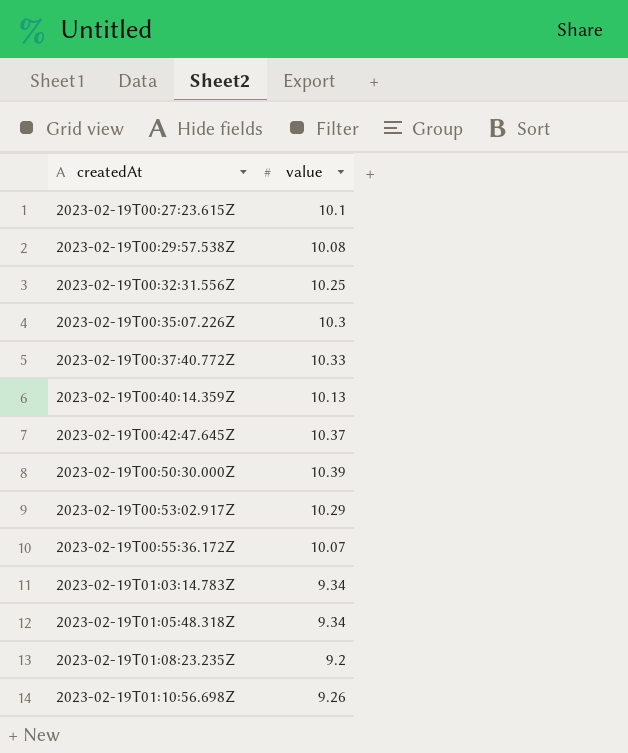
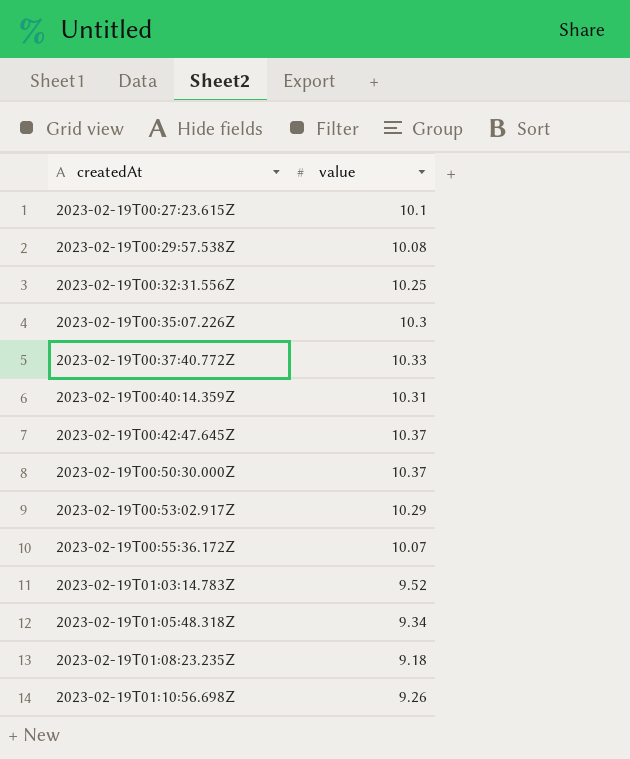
2023-02-19T00:40:14.359Z | value: 10.13 -> 10.31
2023-02-19T00:50:30.000Z | value: 10.39 -> 10.37
2023-02-19T01:03:14.783Z | value: 9.34 -> 9.52
2023-02-19T01:08:23.235Z | value: 9.2 -> 9.18

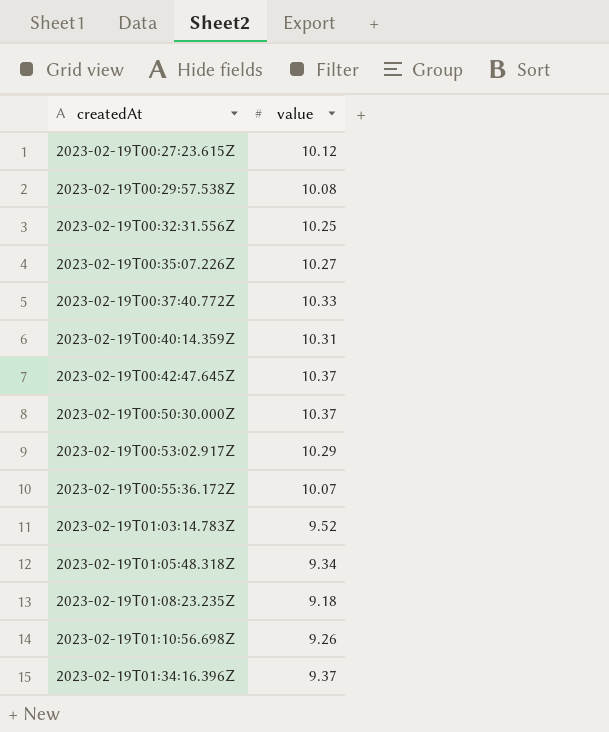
2023-02-19T00:27:23.615Z | value: 10.1 -> 10.12
2023-02-19T00:35:07.226Z | value: 10.3 -> 10.27
row 2023-02-19T01:34:16.396Z: none -> 9.37

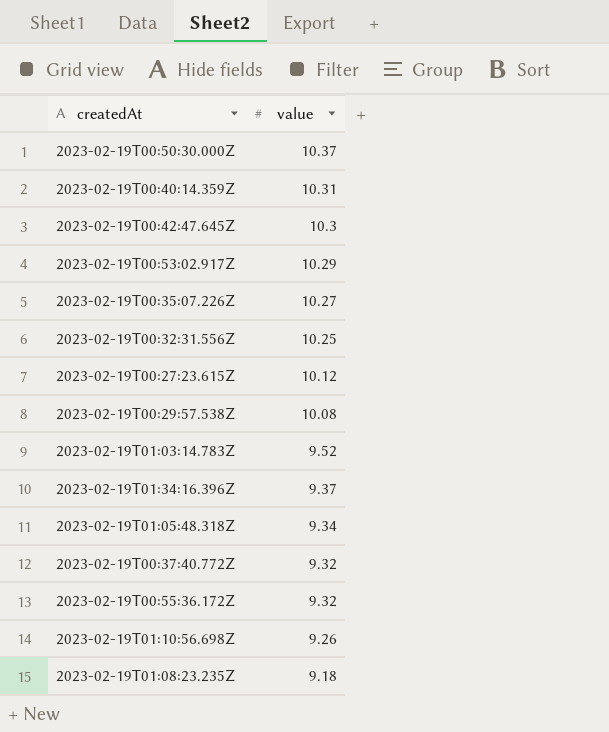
row order: createdAt ascending -> value descending
2023-02-19T00:42:47.645Z | value: 10.37 -> 10.3
2023-02-19T00:37:40.772Z | value: 10.33 -> 9.32
2023-02-19T00:55:36.172Z | value: 10.07 -> 9.32

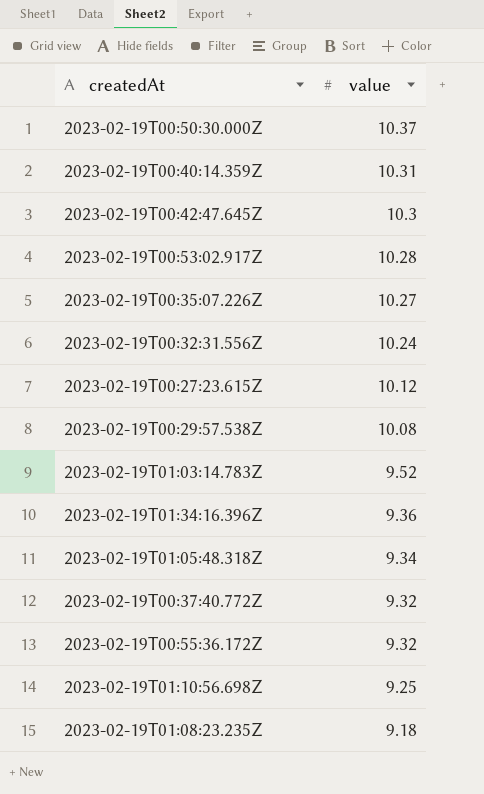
2023-02-19T00:53:02.917Z | value: 10.29 -> 10.28
2023-02-19T00:32:31.556Z | value: 10.25 -> 10.24
2023-02-19T01:34:16.396Z | value: 9.37 -> 9.36
2023-02-19T01:10:56.698Z | value: 9.26 -> 9.25

